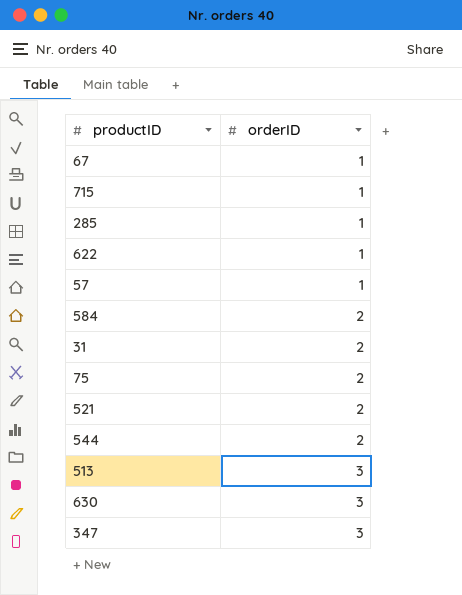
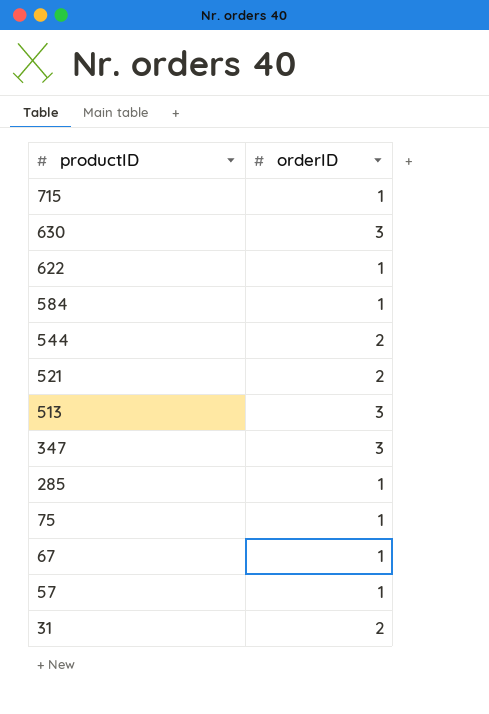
row order: orderID ascending -> productID descending
584 | orderID: 2 -> 1
75 | orderID: 2 -> 1

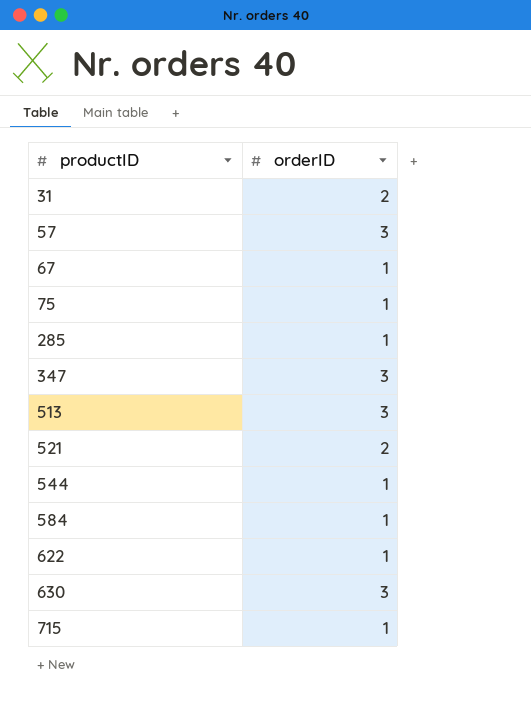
row order: productID descending -> productID ascending
57 | orderID: 1 -> 3
544 | orderID: 2 -> 1

